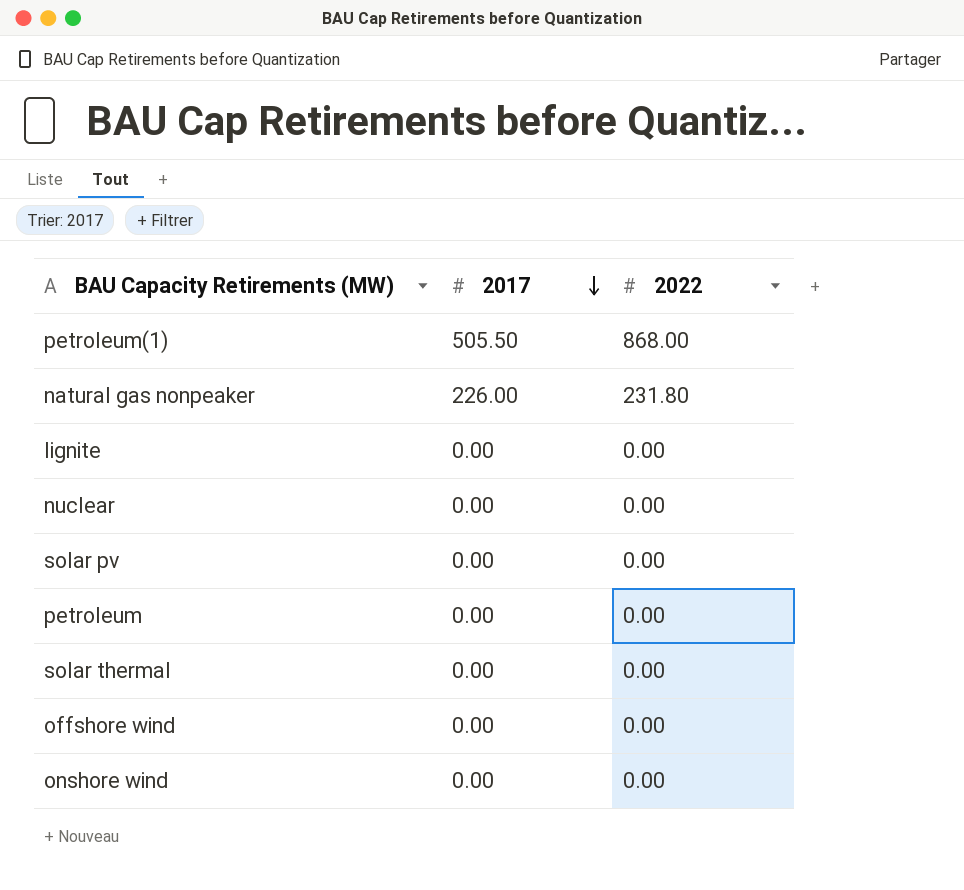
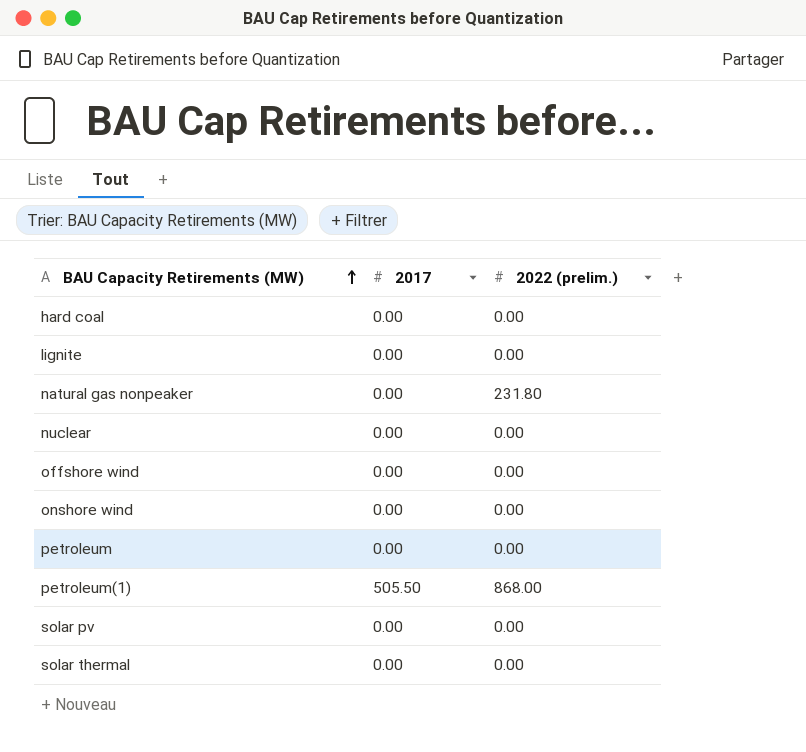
row order: 2017 descending -> BAU Capacity Retirements (MW) ascending
column name: 2022 -> 2022 (prelim.)
row hard coal: none -> 0.00 | 0.00
natural gas nonpeaker | 2017: 226.00 -> 0.00

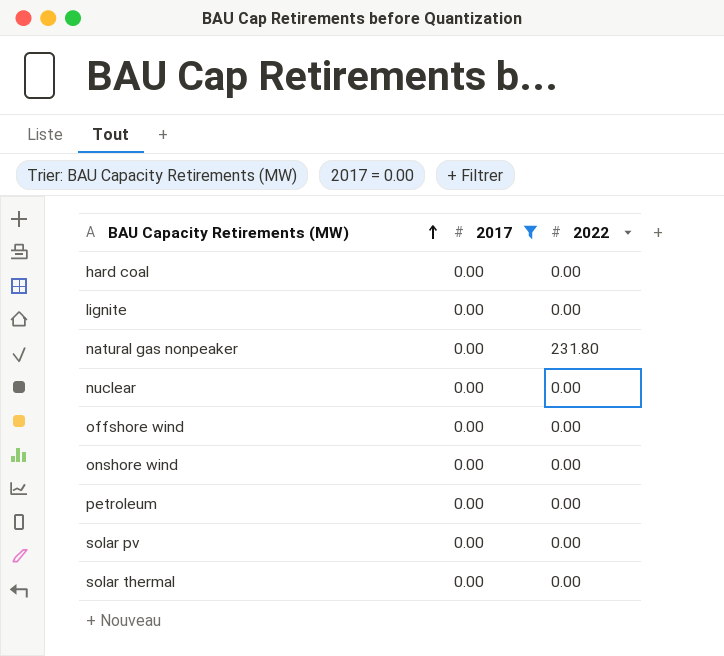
filter: none -> 2017 = 0.00
column name: 2022 (prelim.) -> 2022

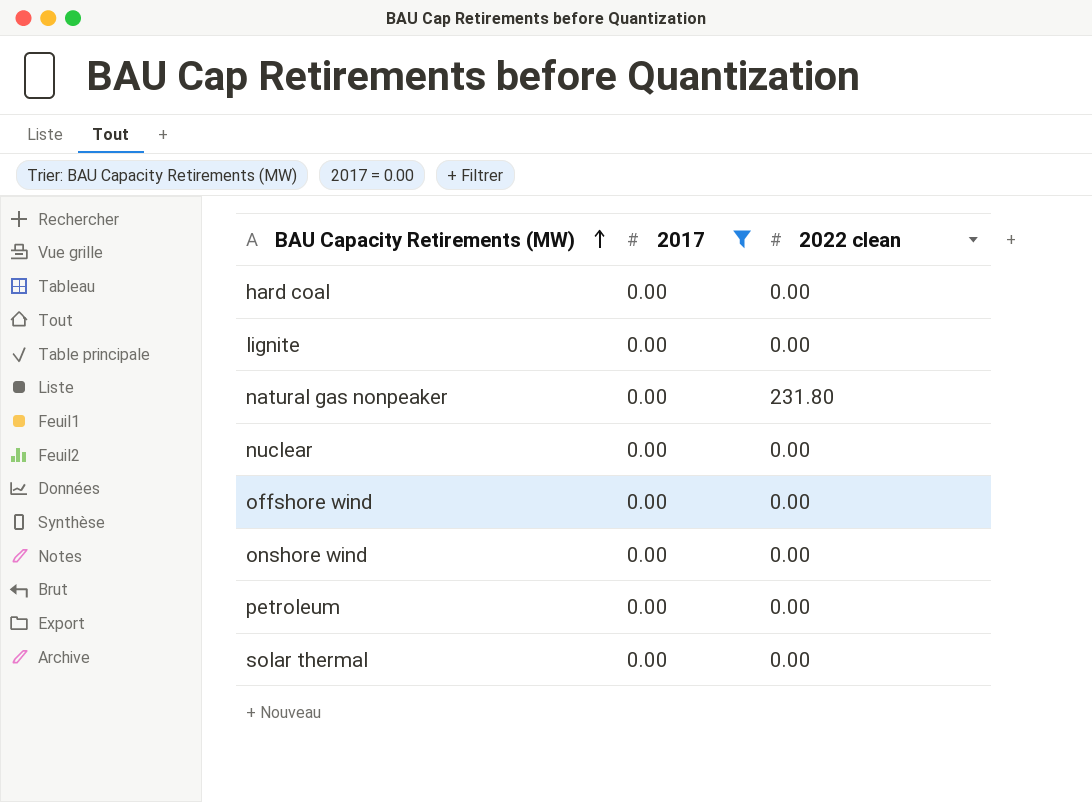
column name: 2022 -> 2022 clean
row solar pv: 0.00 | 0.00 -> none

